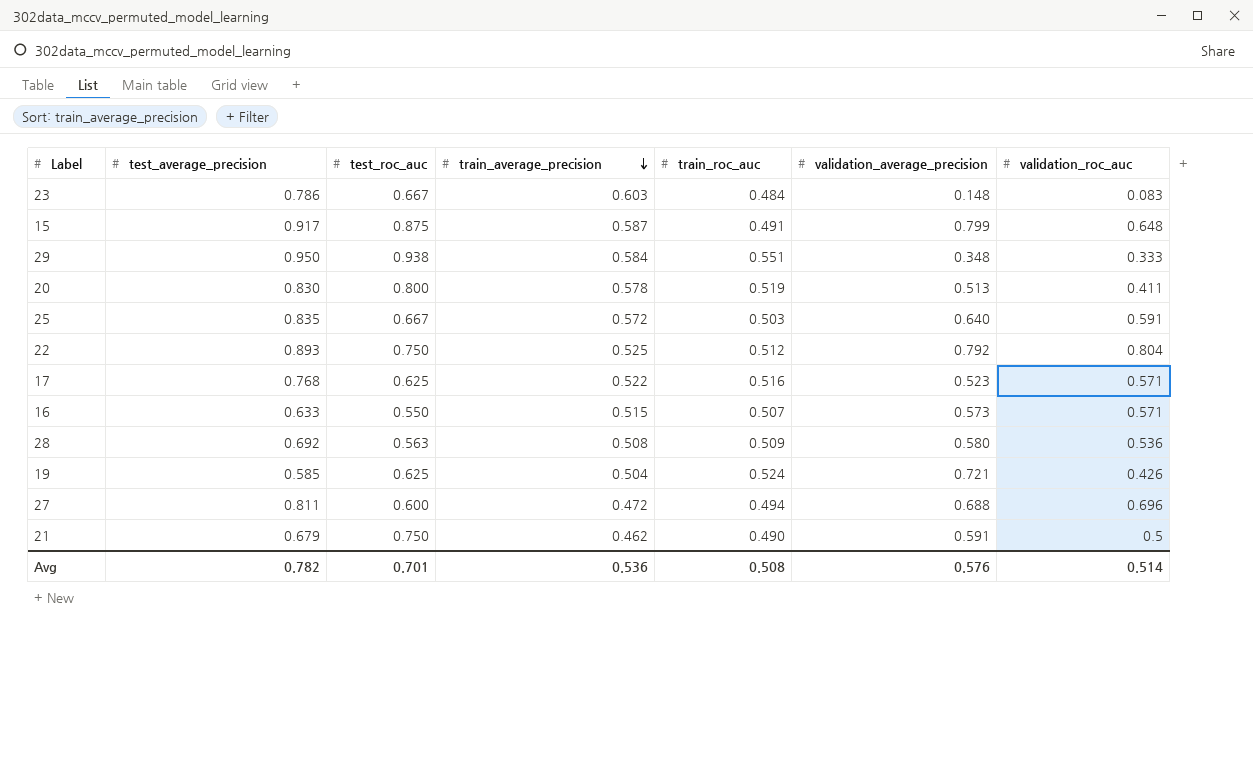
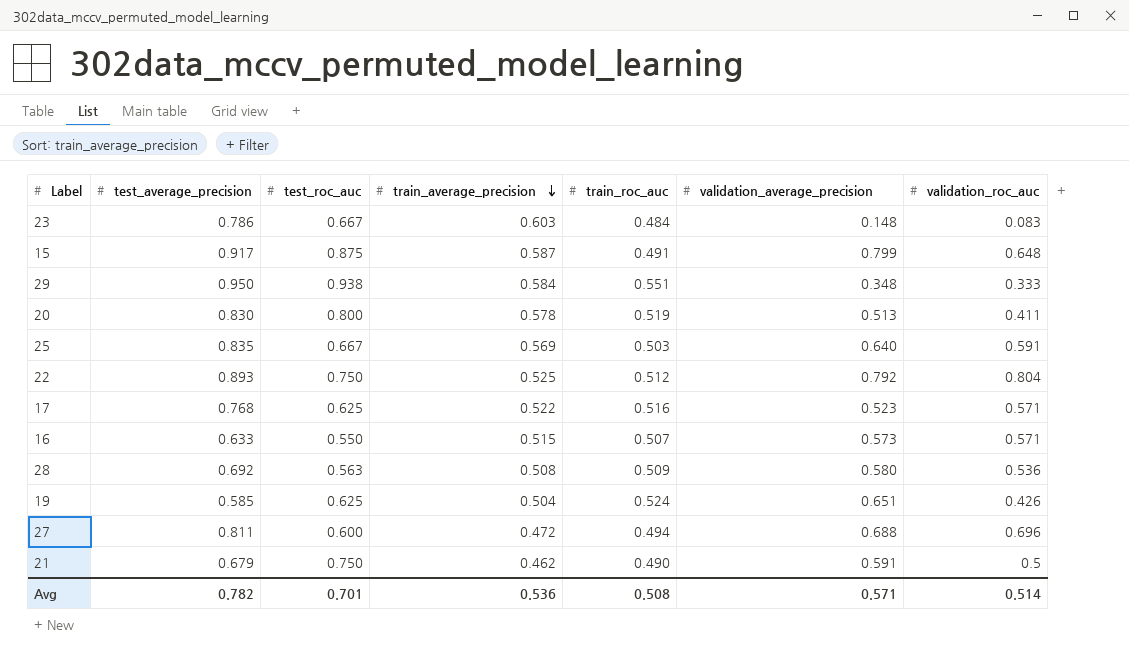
25 | train_average_precision: 0.572 -> 0.569
19 | validation_average_precision: 0.721 -> 0.651
Avg | validation_average_precision: 0.576 -> 0.571

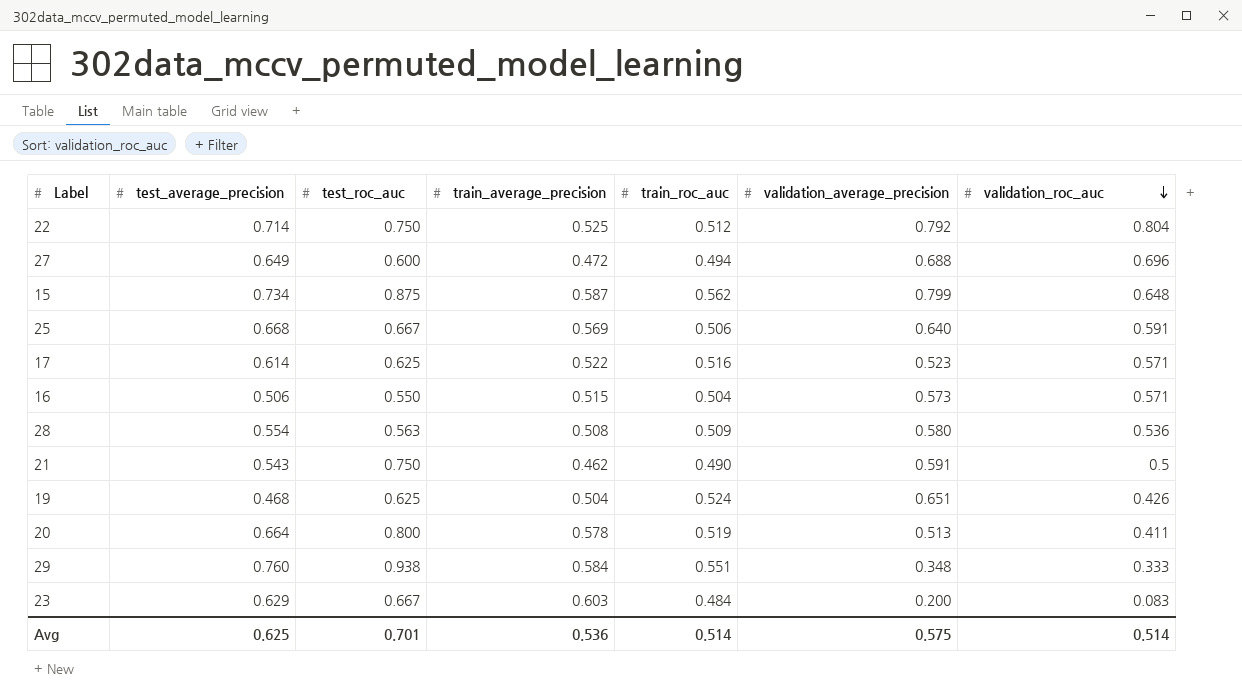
row order: train_average_precision descending -> validation_roc_auc descending
22 | test_average_precision: 0.893 -> 0.714
27 | test_average_precision: 0.811 -> 0.649
15 | test_average_precision: 0.917 -> 0.734
15 | train_roc_auc: 0.491 -> 0.562
25 | test_average_precision: 0.835 -> 0.668
25 | train_roc_auc: 0.503 -> 0.506
17 | test_average_precision: 0.768 -> 0.614
16 | test_average_precision: 0.633 -> 0.506
16 | train_roc_auc: 0.507 -> 0.504
28 | test_average_precision: 0.692 -> 0.554
21 | test_average_precision: 0.679 -> 0.543
19 | test_average_precision: 0.585 -> 0.468
20 | test_average_precision: 0.830 -> 0.664
29 | test_average_precision: 0.950 -> 0.760
23 | test_average_precision: 0.786 -> 0.629
23 | validation_average_precision: 0.148 -> 0.200
Avg | test_average_precision: 0.782 -> 0.625
Avg | train_roc_auc: 0.508 -> 0.514
Avg | validation_average_precision: 0.571 -> 0.575

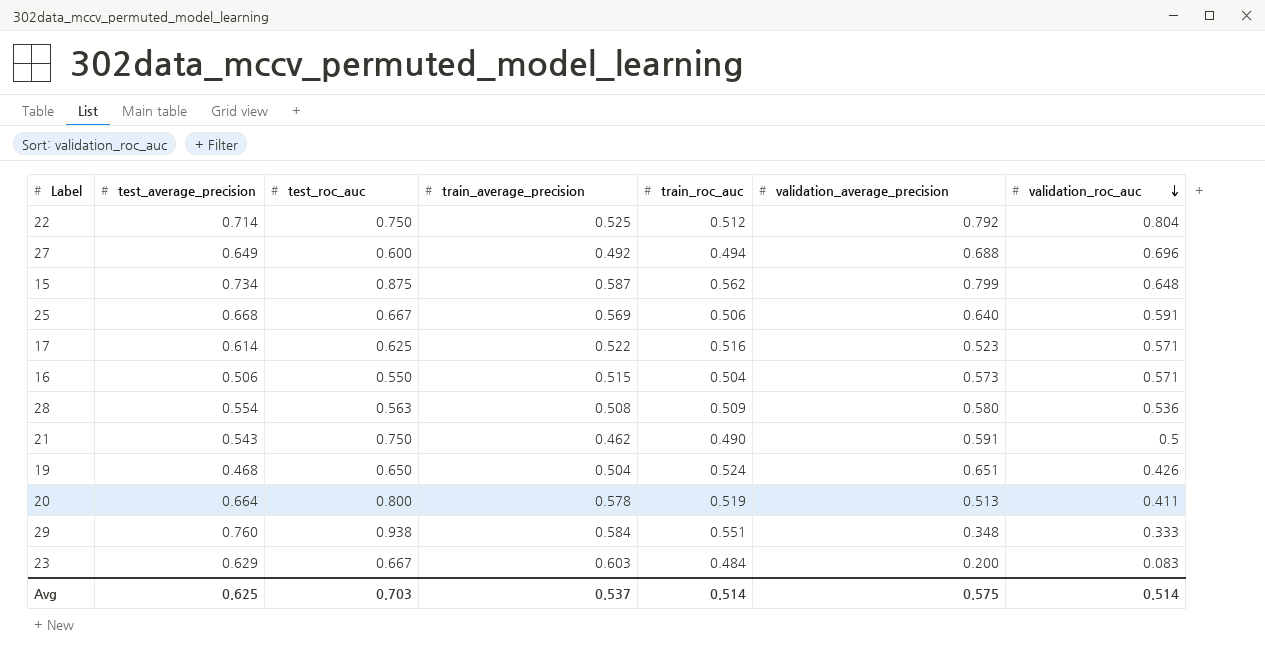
27 | train_average_precision: 0.472 -> 0.492
19 | test_roc_auc: 0.625 -> 0.650
Avg | test_roc_auc: 0.701 -> 0.703
Avg | train_average_precision: 0.536 -> 0.537

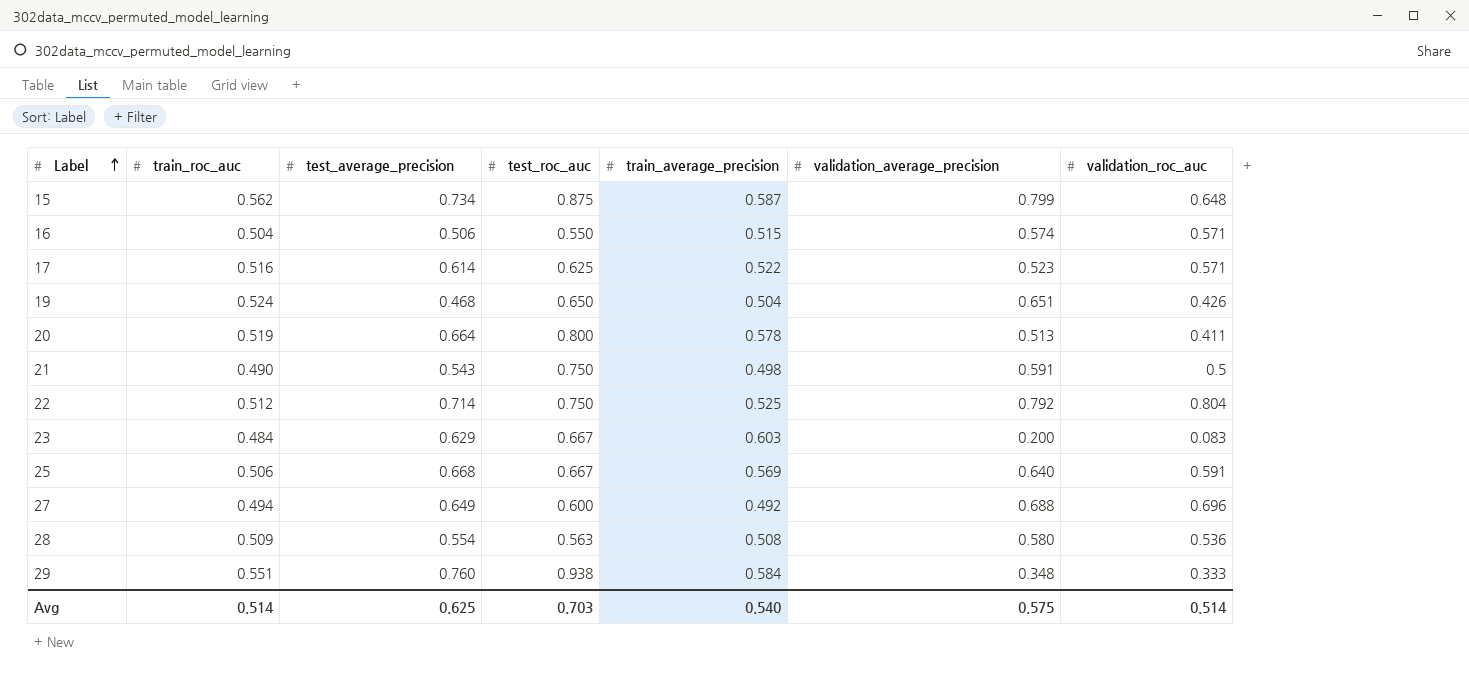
row order: validation_roc_auc descending -> Label ascending
column train_roc_auc | position: 5 -> 2
16 | validation_average_precision: 0.573 -> 0.574
21 | train_average_precision: 0.462 -> 0.498
Avg | train_average_precision: 0.537 -> 0.540

